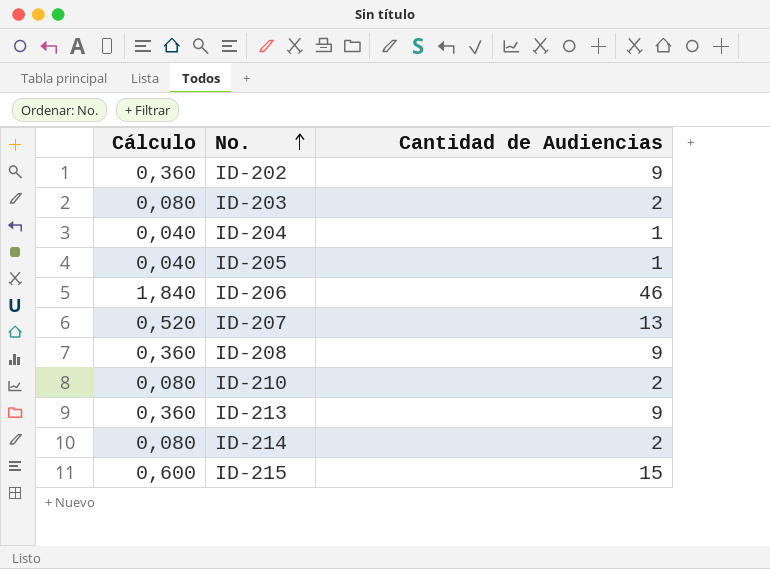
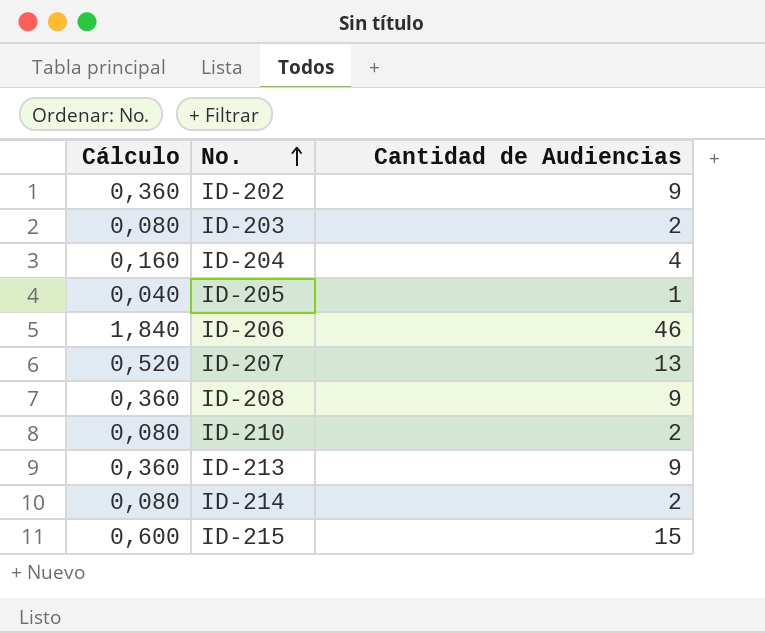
ID-204 | Cálculo: 0,040 -> 0,160
ID-204 | Cantidad de Audiencias: 1 -> 4

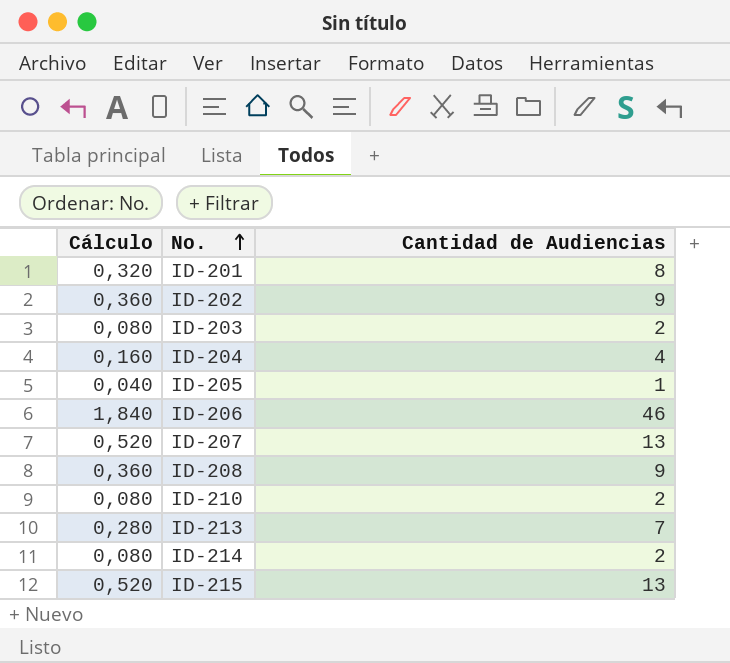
row ID-201: none -> 0,320 | 8
ID-213 | Cálculo: 0,360 -> 0,280
ID-213 | Cantidad de Audiencias: 9 -> 7
ID-215 | Cálculo: 0,600 -> 0,520
ID-215 | Cantidad de Audiencias: 15 -> 13

